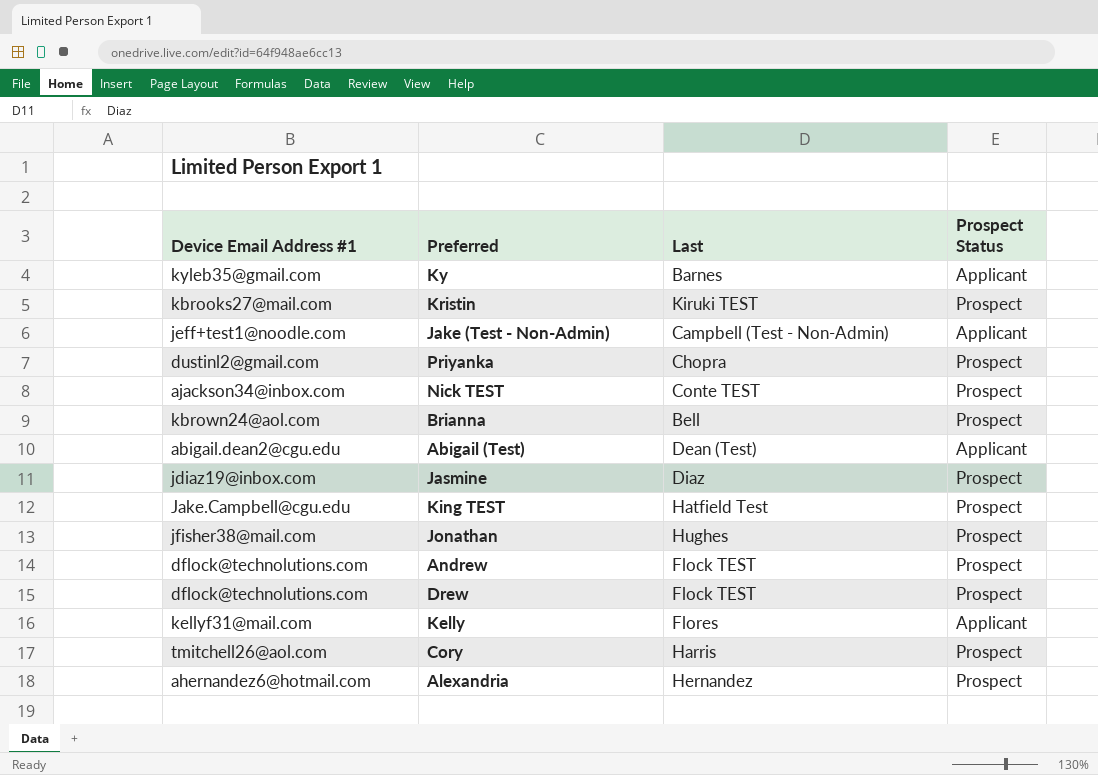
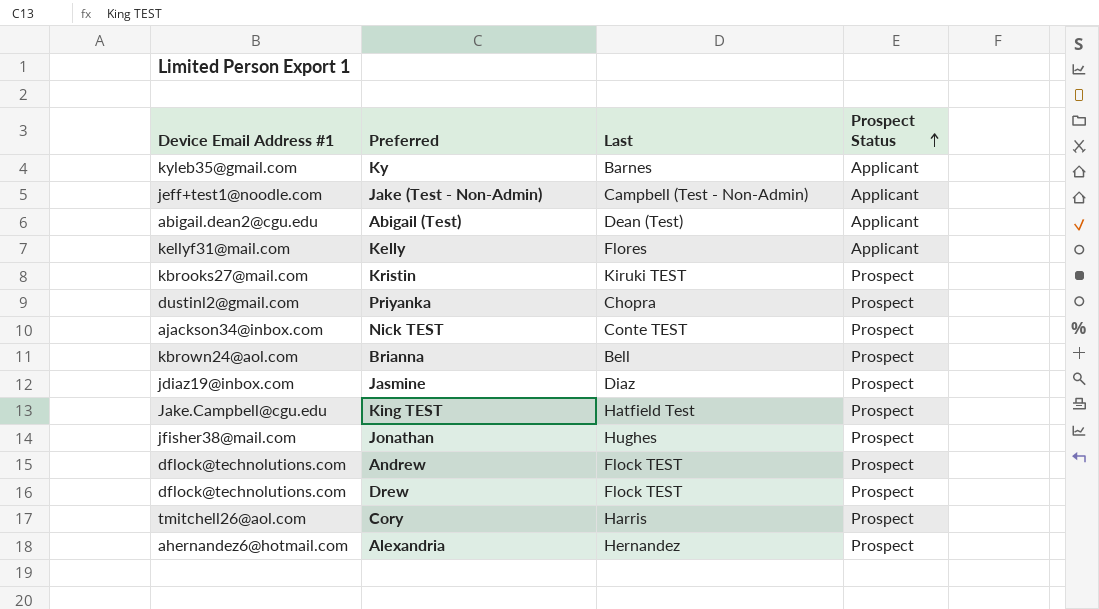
row order: none -> Prospect Status ascending

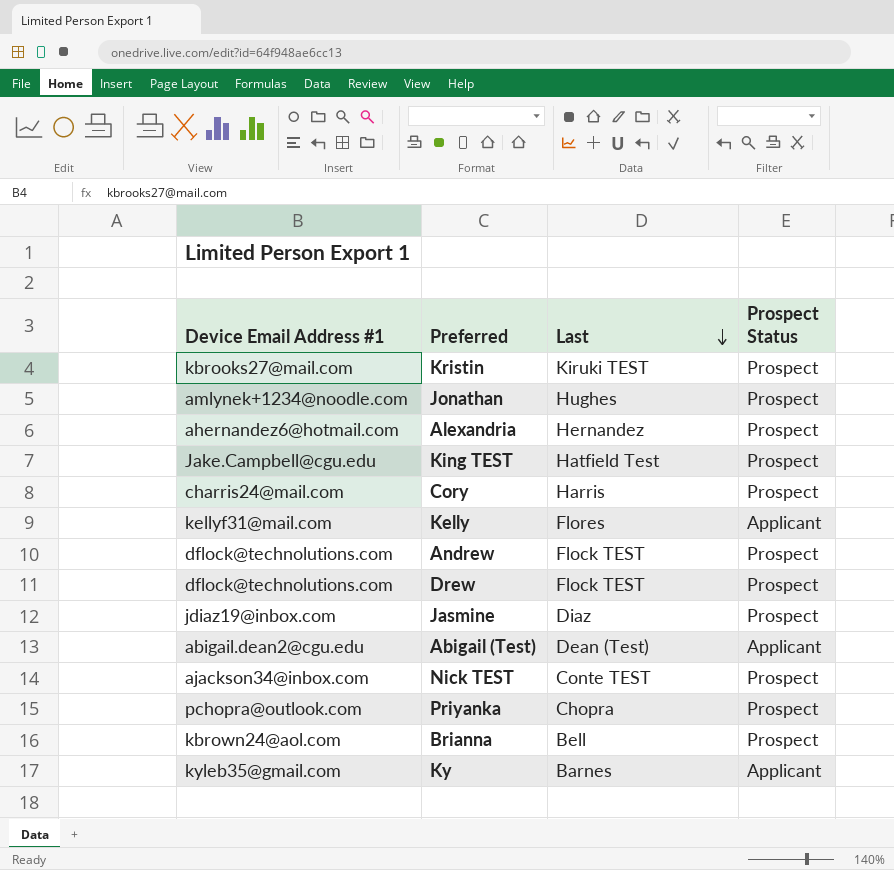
row order: Prospect Status ascending -> Last descending
row Jake (Test - Non-Admin): jeff+test1@noodle.com | Campbell (Test - Non-Admin) | Applicant -> none
Jonathan | Device Email Address #1: jfisher38@mail.com -> amlynek+1234@noodle.com
Cory | Device Email Address #1: tmitchell26@aol.com -> charris24@mail.com
Priyanka | Device Email Address #1: dustinl2@gmail.com -> pchopra@outlook.com

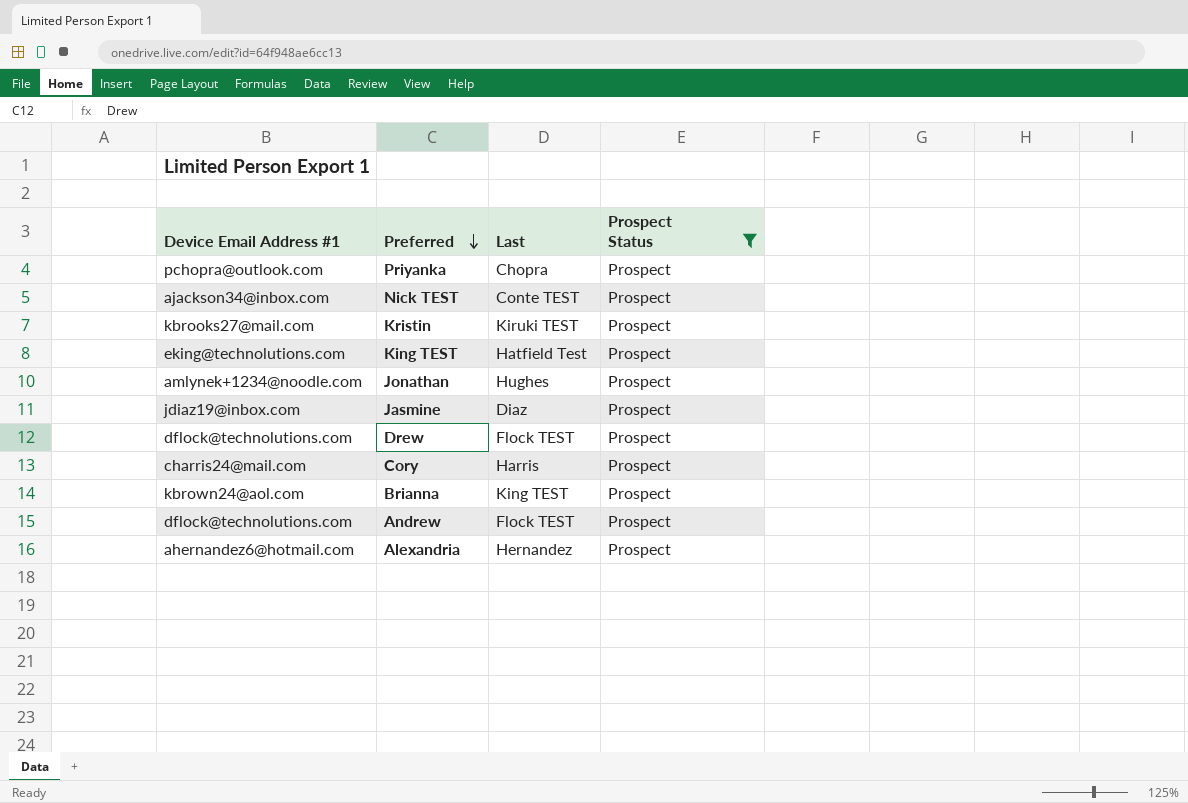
filter: none -> Prospect Status = Prospect
row order: Last descending -> Preferred descending
King TEST | Device Email Address #1: Jake.Campbell@cgu.edu -> eking@technolutions.com
Brianna | Last: Bell -> King TEST

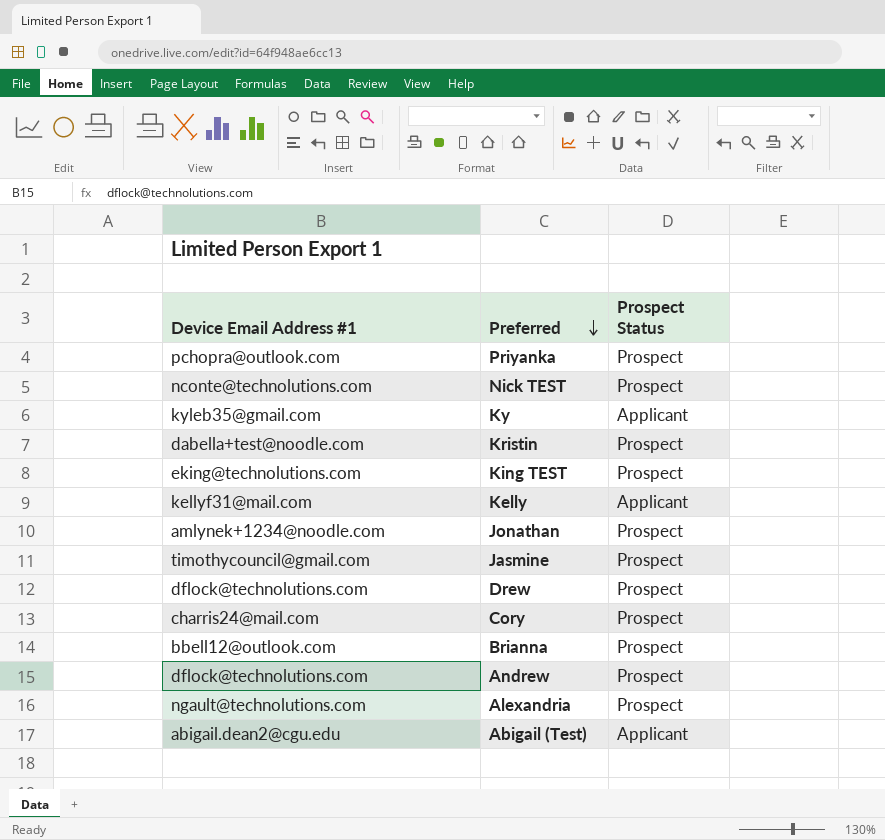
filter: Prospect Status = Prospect -> none
column Last | position: 3 -> none
Nick TEST | Device Email Address #1: ajackson34@inbox.com -> nconte@technolutions.com
Kristin | Device Email Address #1: kbrooks27@mail.com -> dabella+test@noodle.com
Jasmine | Device Email Address #1: jdiaz19@inbox.com -> timothycouncil@gmail.com
Brianna | Device Email Address #1: kbrown24@aol.com -> bbell12@outlook.com
Alexandria | Device Email Address #1: ahernandez6@hotmail.com -> ngault@technolutions.com

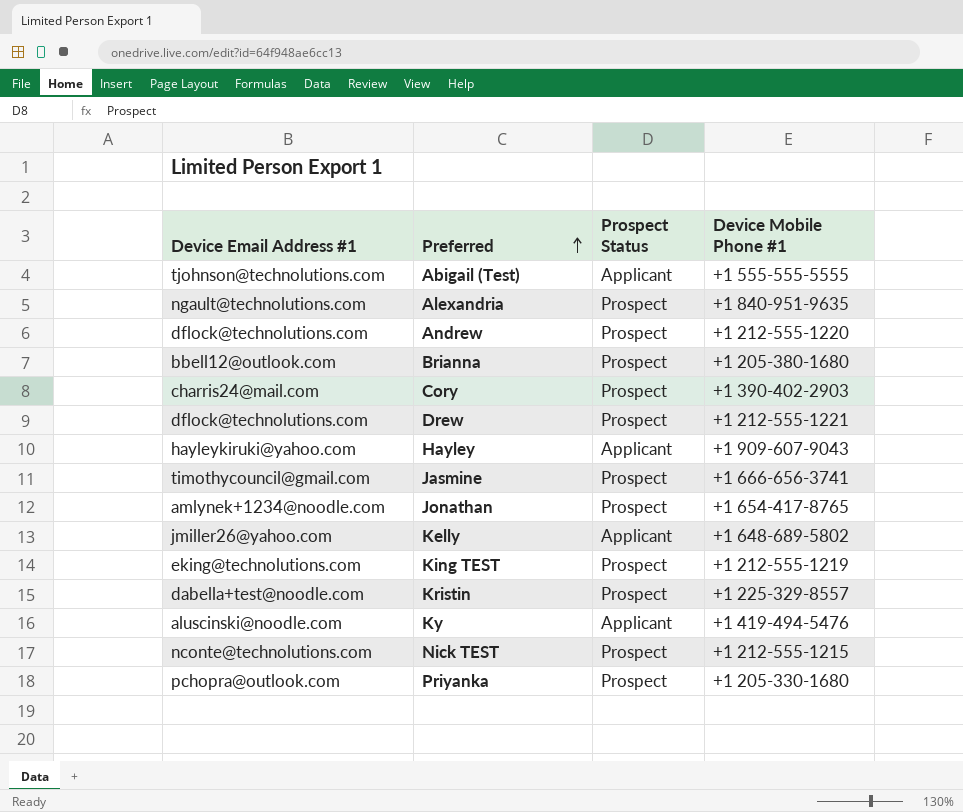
row order: Preferred descending -> Preferred ascending
column Device Mobile Phone #1 | position: none -> 4
Abigail (Test) | Device Email Address #1: abigail.dean2@cgu.edu -> tjohnson@technolutions.com
row Hayley: none -> hayleykiruki@yahoo.com | Applicant | +1 909-607-9043
Kelly | Device Email Address #1: kellyf31@mail.com -> jmiller26@yahoo.com
Ky | Device Email Address #1: kyleb35@gmail.com -> aluscinski@noodle.com

